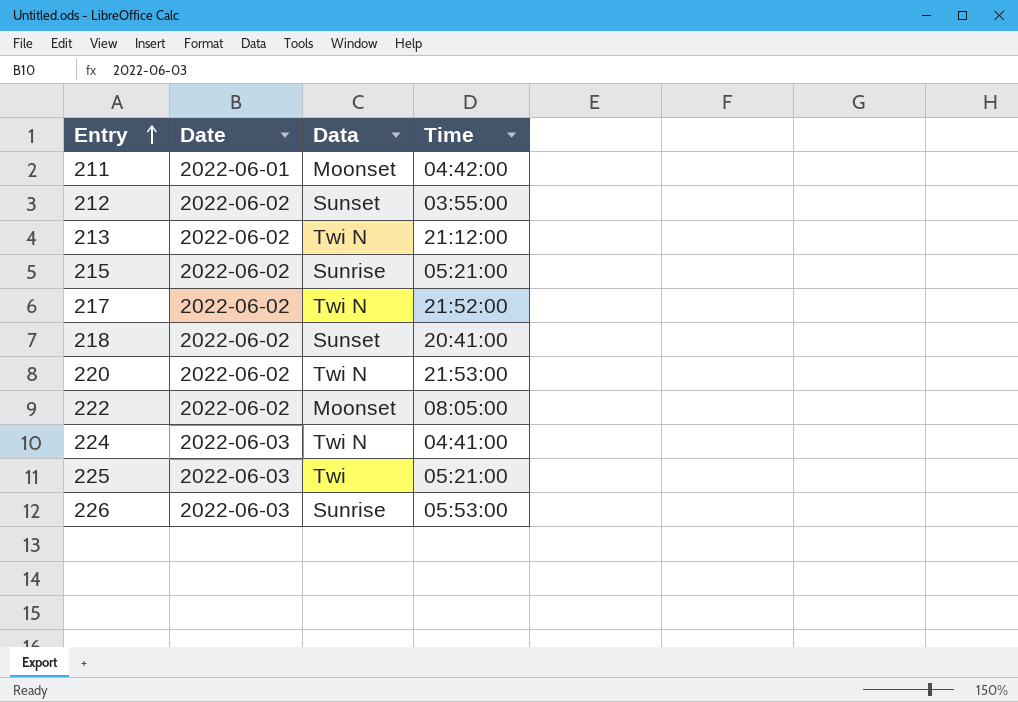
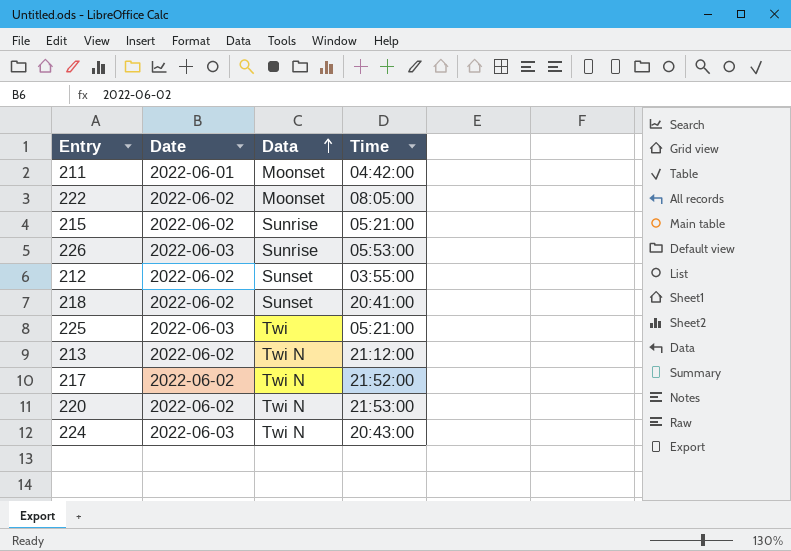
row order: Entry ascending -> Data ascending
224 | Time: 04:41:00 -> 20:43:00

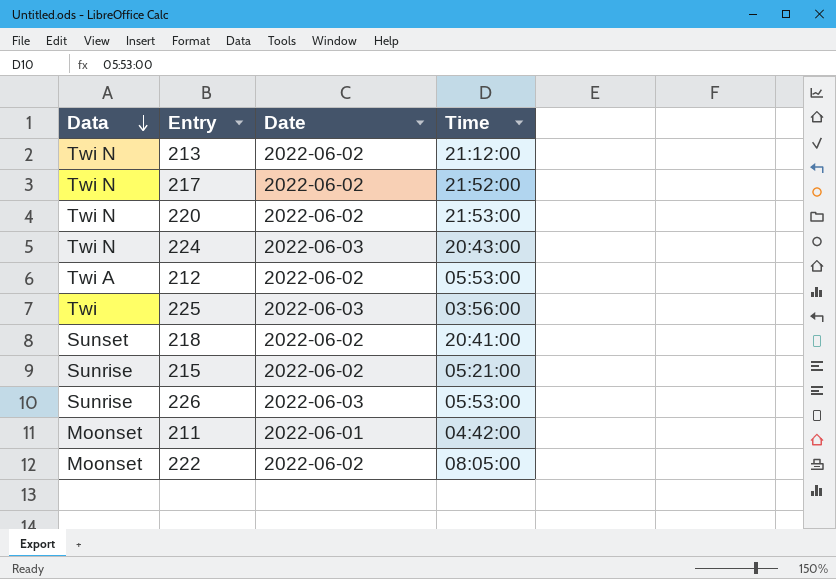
row order: Data ascending -> Data descending
column Data | position: 3 -> 1
212 | Data: Sunset -> Twi A
212 | Time: 03:55:00 -> 05:53:00
225 | Time: 05:21:00 -> 03:56:00

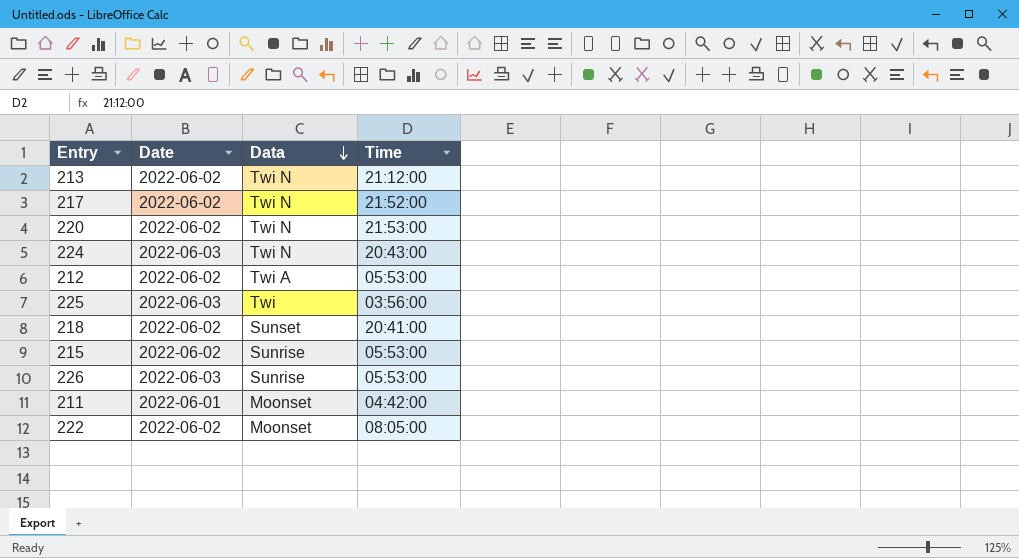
column Data | position: 1 -> 3
215 | Time: 05:21:00 -> 05:53:00

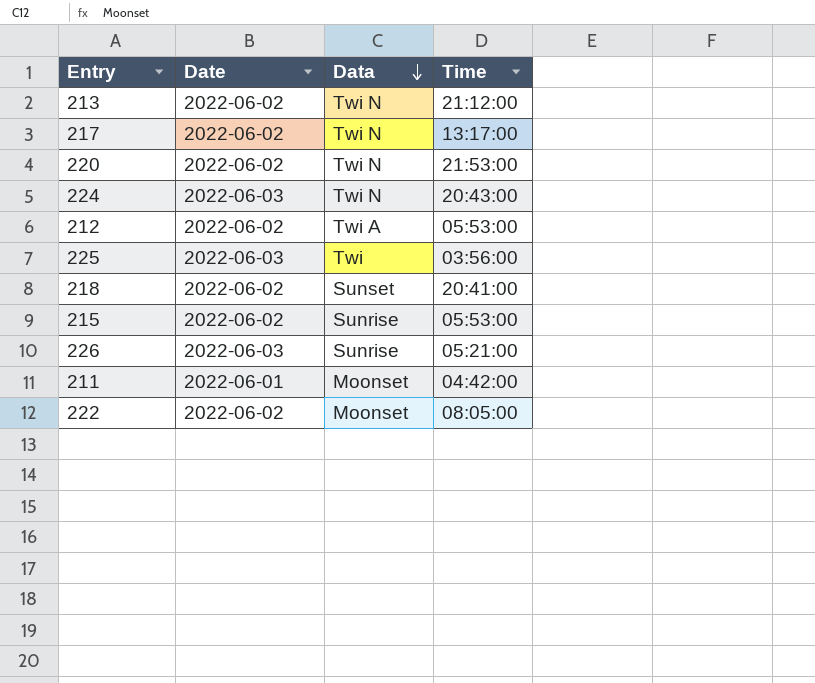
217 | Time: 21:52:00 -> 13:17:00
226 | Time: 05:53:00 -> 05:21:00

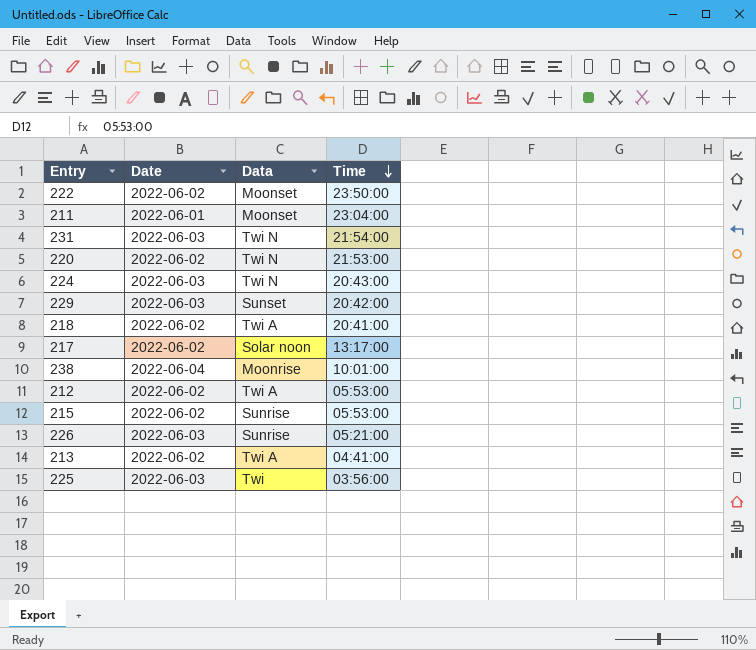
row order: Data descending -> Time descending
222 | Time: 08:05:00 -> 23:50:00
211 | Time: 04:42:00 -> 23:04:00
row 231: none -> 2022-06-03 | Twi N | 21:54:00
row 229: none -> 2022-06-03 | Sunset | 20:42:00
218 | Data: Sunset -> Twi A
217 | Data: Twi N -> Solar noon
row 238: none -> 2022-06-04 | Moonrise | 10:01:00
213 | Data: Twi N -> Twi A
213 | Time: 21:12:00 -> 04:41:00

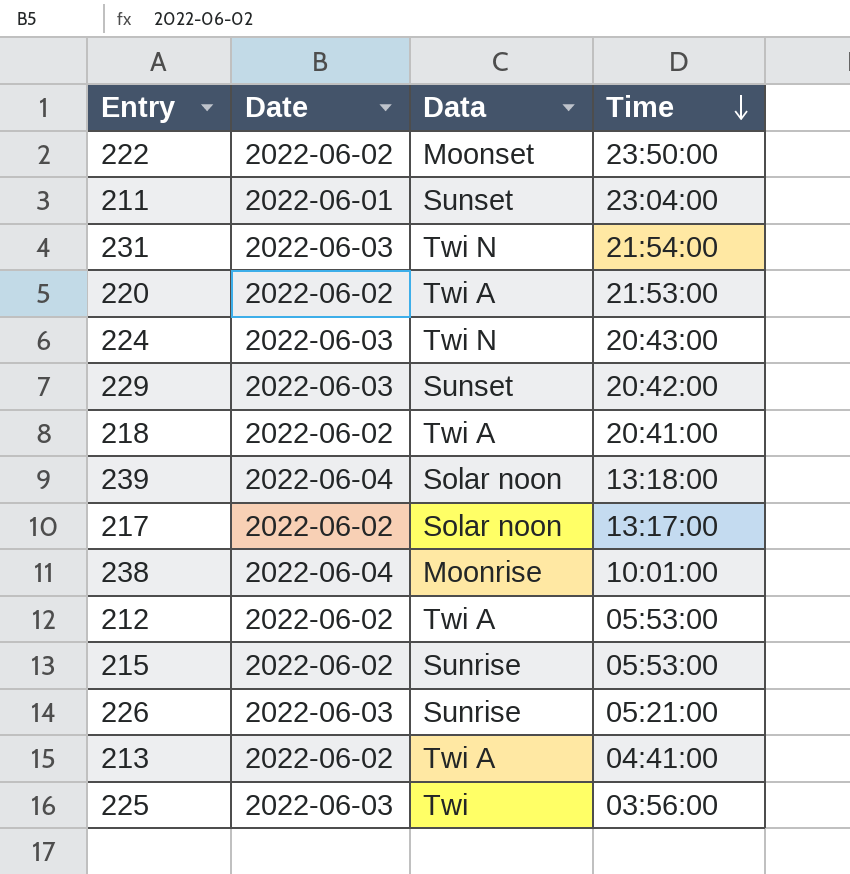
211 | Data: Moonset -> Sunset
220 | Data: Twi N -> Twi A
row 239: none -> 2022-06-04 | Solar noon | 13:18:00

